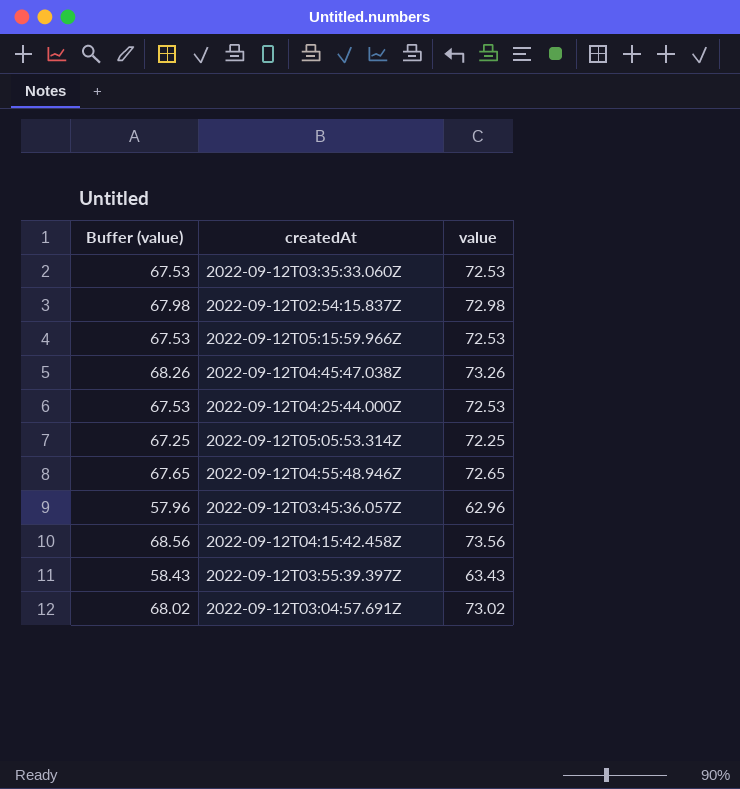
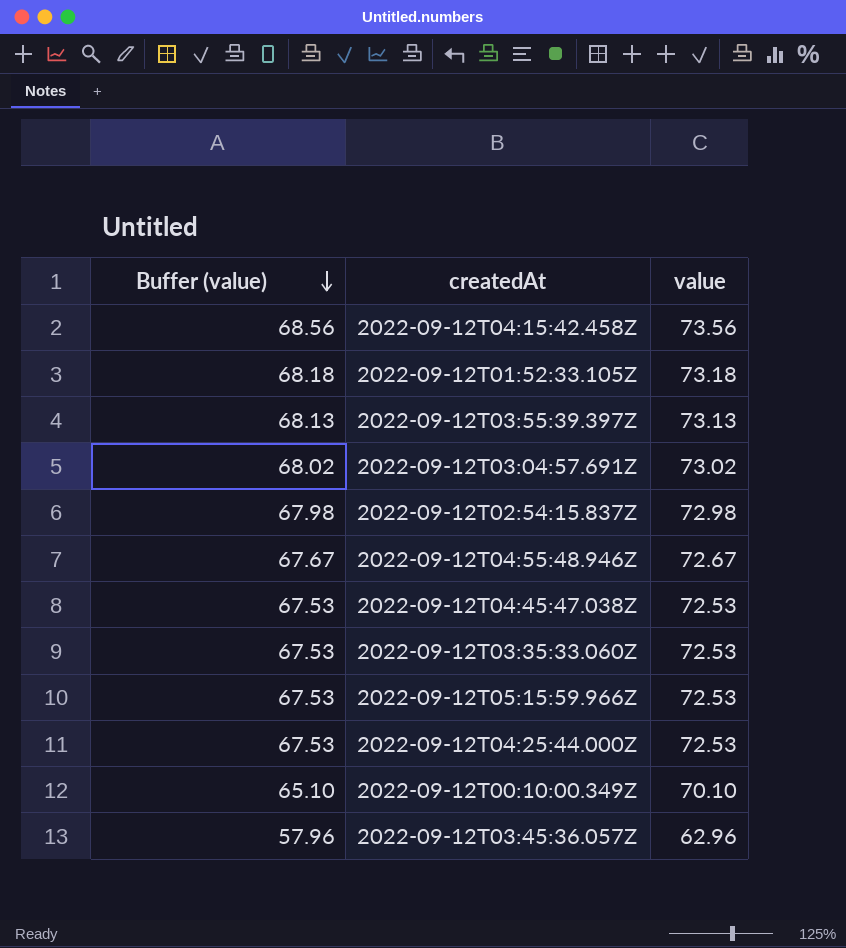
row order: none -> Buffer (value) descending
row 2022-09-12T05:05:53.314Z: 67.25 | 72.25 -> none
row 2022-09-12T01:52:33.105Z: none -> 68.18 | 73.18
2022-09-12T03:55:39.397Z | Buffer (value): 58.43 -> 68.13
2022-09-12T03:55:39.397Z | value: 63.43 -> 73.13
2022-09-12T04:55:48.946Z | Buffer (value): 67.65 -> 67.67
2022-09-12T04:55:48.946Z | value: 72.65 -> 72.67
2022-09-12T04:45:47.038Z | Buffer (value): 68.26 -> 67.53
2022-09-12T04:45:47.038Z | value: 73.26 -> 72.53
row 2022-09-12T00:10:00.349Z: none -> 65.10 | 70.10

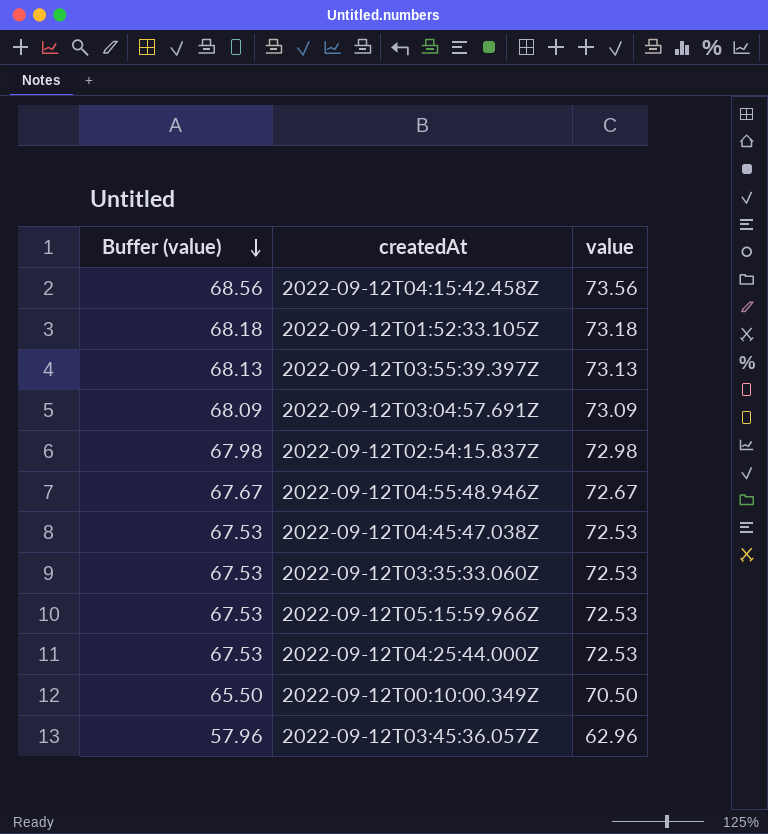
2022-09-12T03:04:57.691Z | Buffer (value): 68.02 -> 68.09
2022-09-12T03:04:57.691Z | value: 73.02 -> 73.09
2022-09-12T00:10:00.349Z | Buffer (value): 65.10 -> 65.50
2022-09-12T00:10:00.349Z | value: 70.10 -> 70.50

